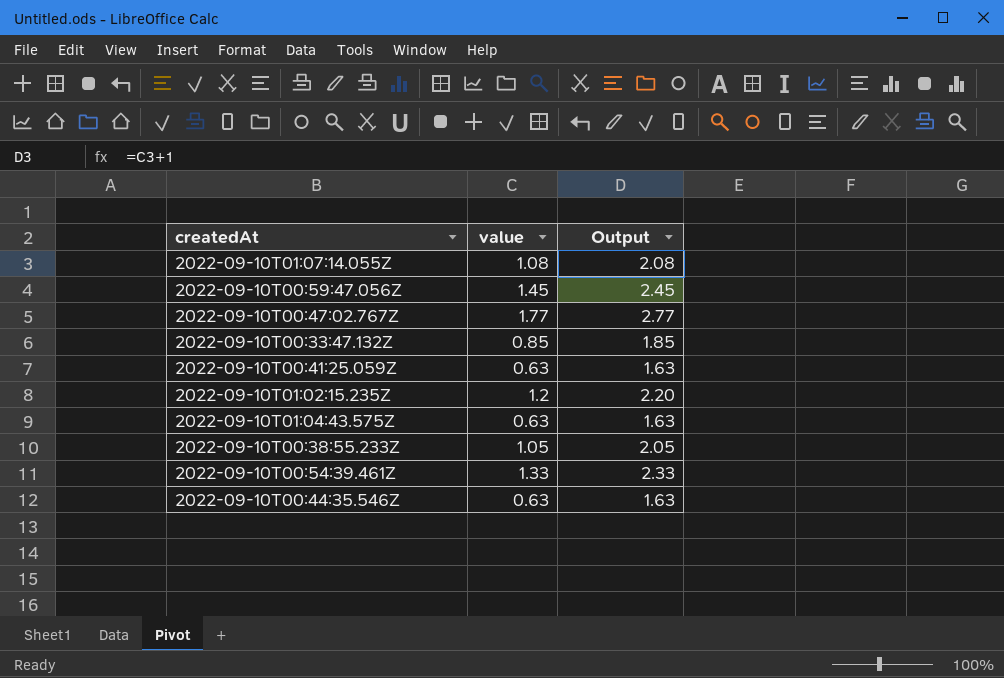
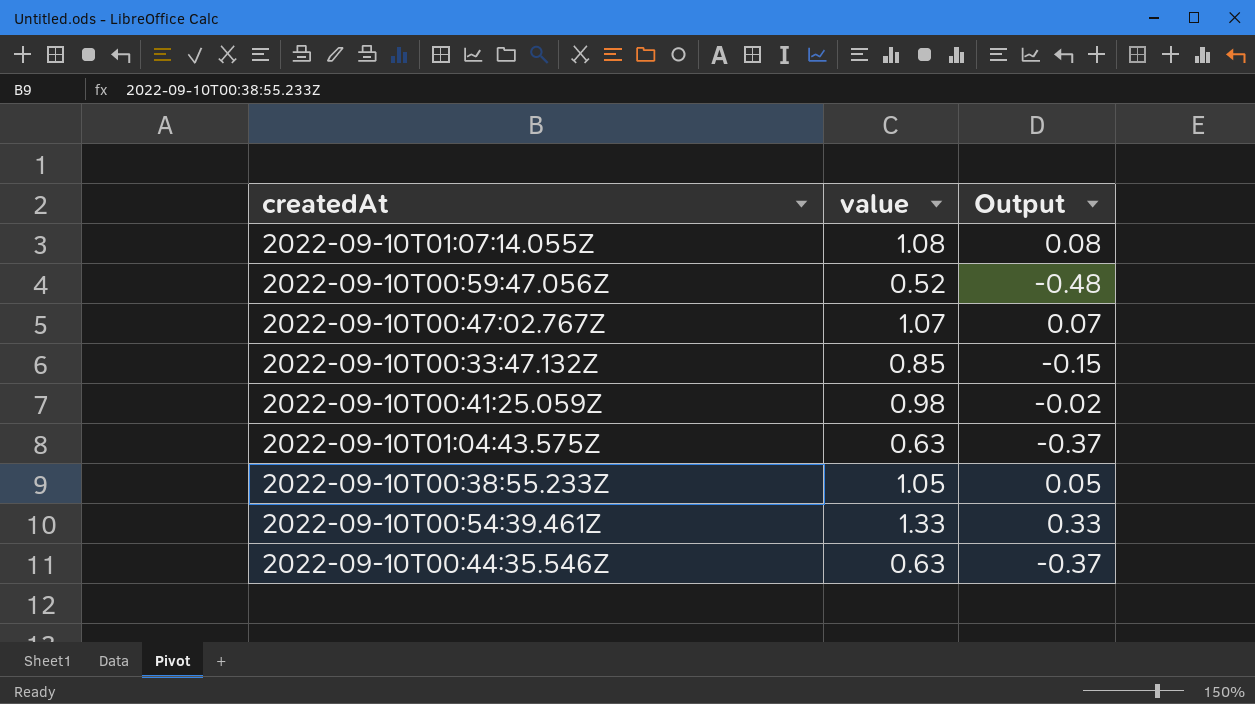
column Output | formula: [value] + 1 -> [value] - 1
row 2022-09-10T01:02:15.235Z: 1.2 | 2.20 -> none
2022-09-10T00:59:47.056Z | value: 1.45 -> 0.52
2022-09-10T00:47:02.767Z | value: 1.77 -> 1.07
2022-09-10T00:41:25.059Z | value: 0.63 -> 0.98

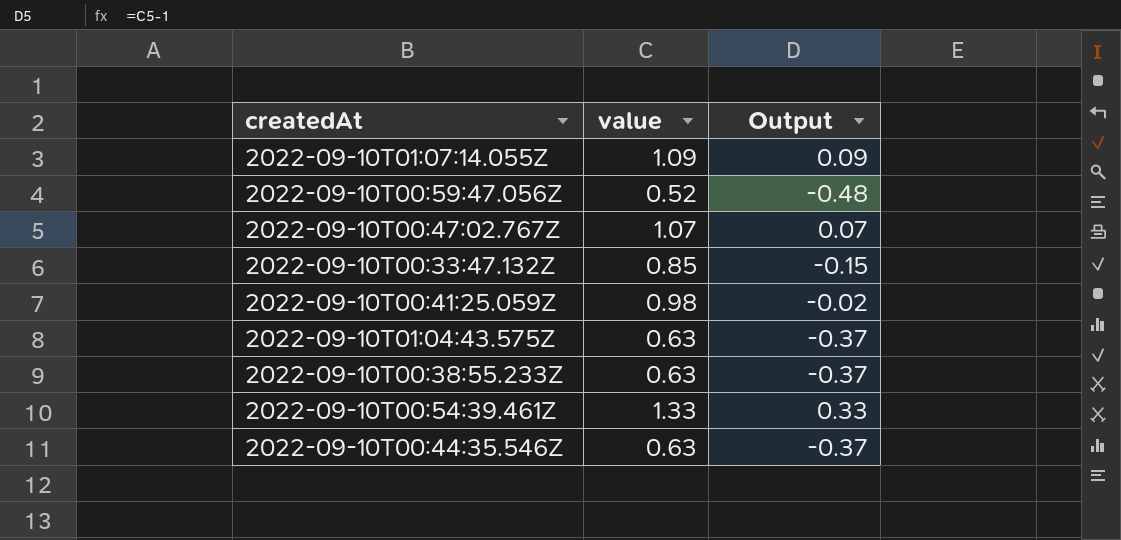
2022-09-10T01:07:14.055Z | value: 1.08 -> 1.09
2022-09-10T01:07:14.055Z | Output: 0.08 -> 0.09
2022-09-10T00:38:55.233Z | value: 1.05 -> 0.63
2022-09-10T00:38:55.233Z | Output: 0.05 -> -0.37

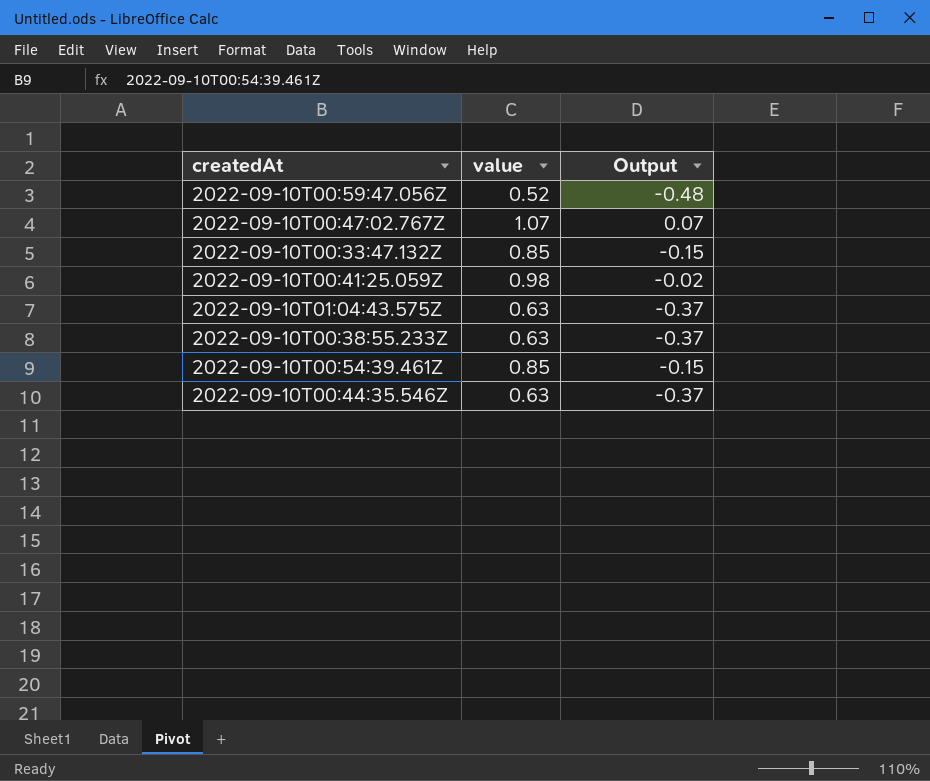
row 2022-09-10T01:07:14.055Z: 1.09 | 0.09 -> none
2022-09-10T00:54:39.461Z | value: 1.33 -> 0.85
2022-09-10T00:54:39.461Z | Output: 0.33 -> -0.15

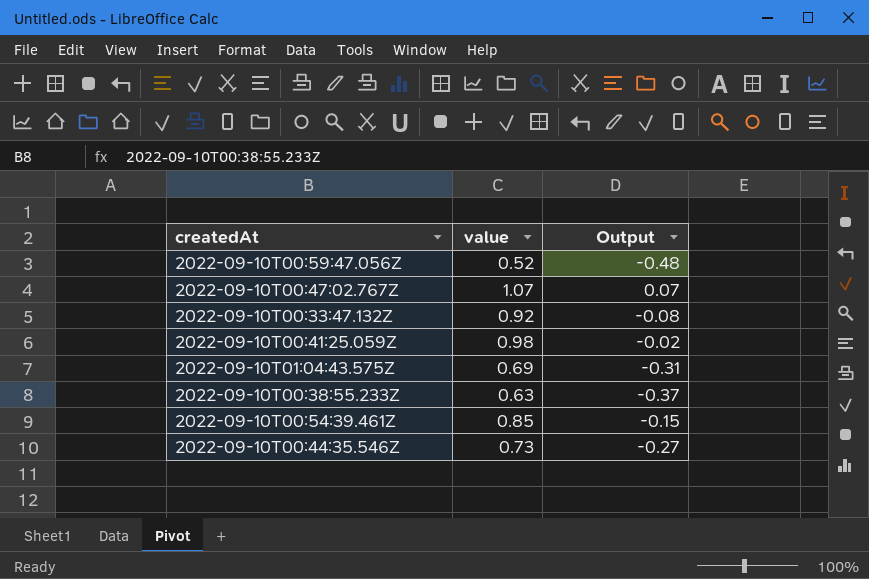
2022-09-10T00:33:47.132Z | value: 0.85 -> 0.92
2022-09-10T00:33:47.132Z | Output: -0.15 -> -0.08
2022-09-10T01:04:43.575Z | value: 0.63 -> 0.69
2022-09-10T01:04:43.575Z | Output: -0.37 -> -0.31
2022-09-10T00:44:35.546Z | value: 0.63 -> 0.73
2022-09-10T00:44:35.546Z | Output: -0.37 -> -0.27

